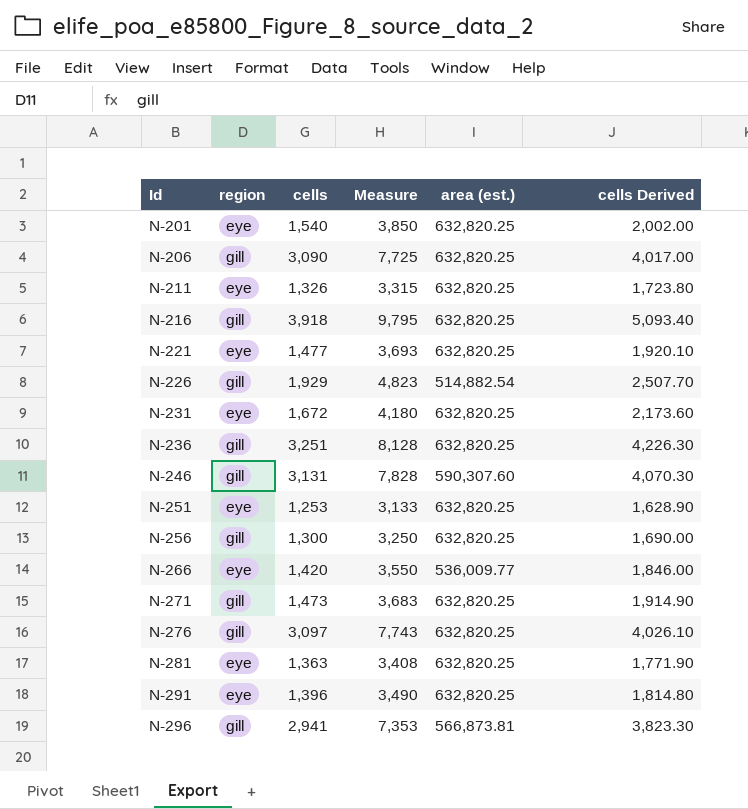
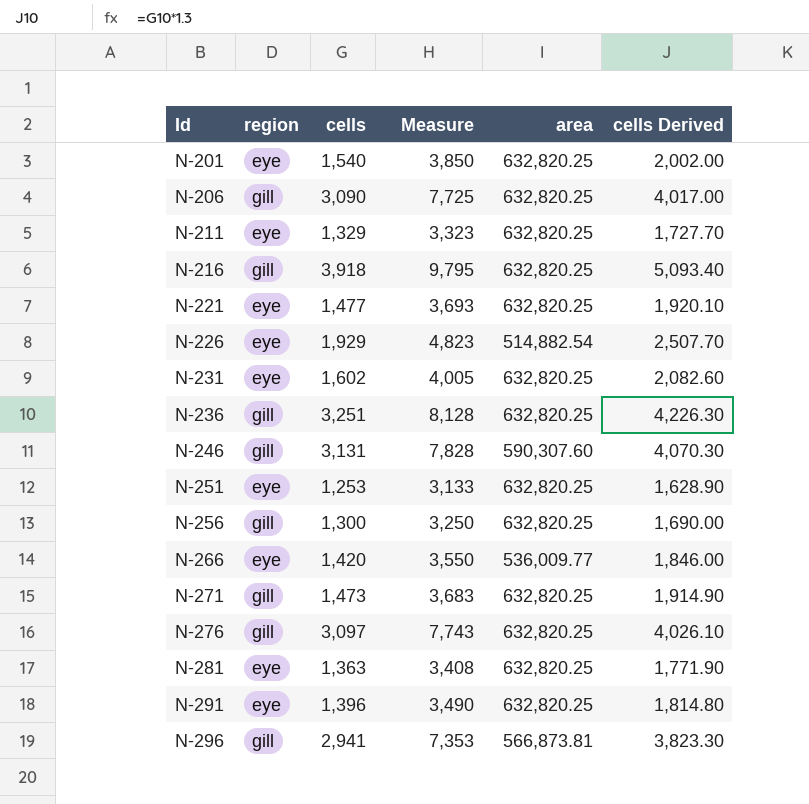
column name: area (est.) -> area
N-211 | cells: 1,326 -> 1,329
N-211 | Measure: 3,315 -> 3,323
N-211 | cells Derived: 1,723.80 -> 1,727.70
N-226 | region: gill -> eye
N-231 | cells: 1,672 -> 1,602
N-231 | Measure: 4,180 -> 4,005
N-231 | cells Derived: 2,173.60 -> 2,082.60

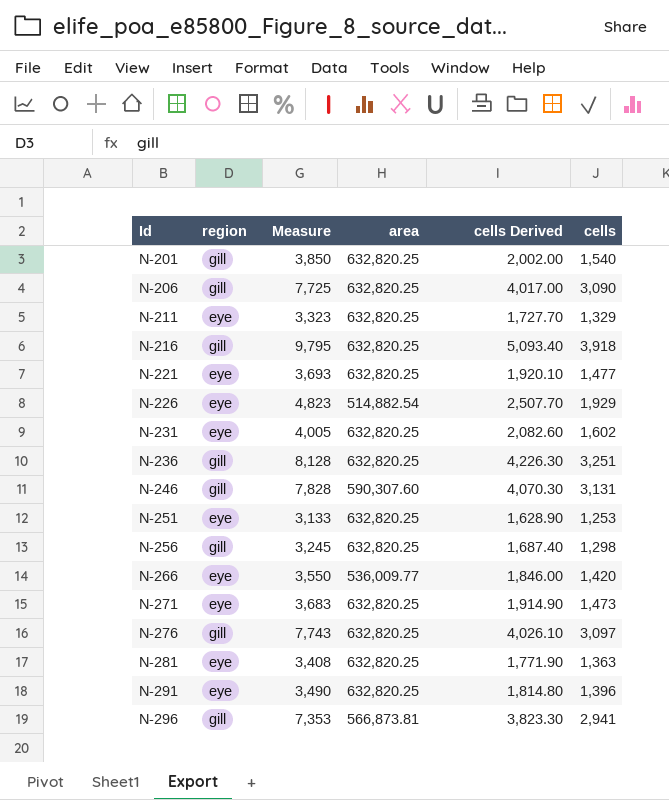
column cells | position: 3 -> 6
N-201 | region: eye -> gill
N-256 | Measure: 3,250 -> 3,245
N-256 | cells Derived: 1,690.00 -> 1,687.40
N-256 | cells: 1,300 -> 1,298
N-271 | region: gill -> eye

